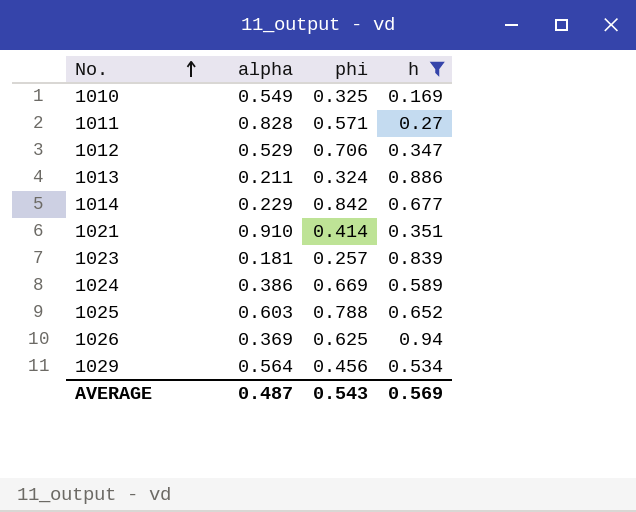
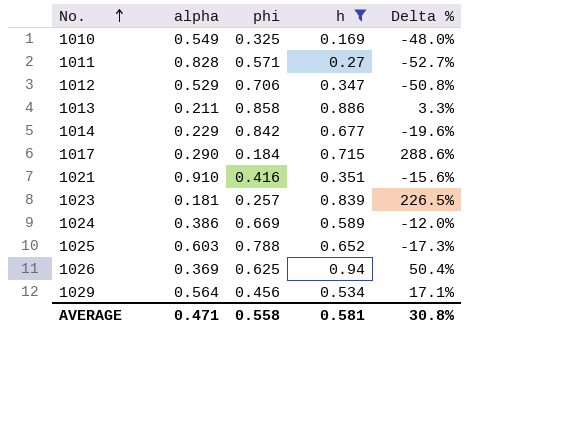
column Delta % | formula: none -> ([h] - [phi]) / [phi]
1013 | phi: 0.324 -> 0.858
row 1017: none -> 0.290 | 0.184 | 0.715 | 288.6%
1021 | phi: 0.414 -> 0.416
AVERAGE | alpha: 0.487 -> 0.471
AVERAGE | phi: 0.543 -> 0.558
AVERAGE | h: 0.569 -> 0.581

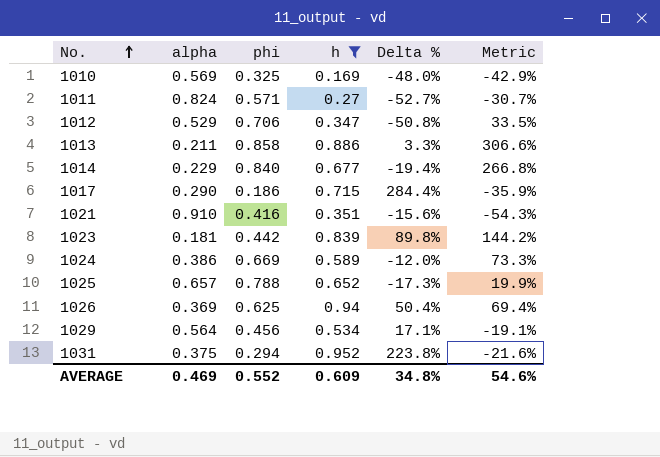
column Metric | formula: none -> ([phi] - [alpha]) / [alpha]
1010 | alpha: 0.549 -> 0.569
1011 | alpha: 0.828 -> 0.824
1014 | phi: 0.842 -> 0.840
1014 | Delta %: -19.6% -> -19.4%
1017 | phi: 0.184 -> 0.186
1017 | Delta %: 288.6% -> 284.4%
1023 | phi: 0.257 -> 0.442
1023 | Delta %: 226.5% -> 89.8%
1025 | alpha: 0.603 -> 0.657
row 1031: none -> 0.375 | 0.294 | 0.952 | 223.8% | -21.6%
AVERAGE | alpha: 0.471 -> 0.469
AVERAGE | phi: 0.558 -> 0.552
AVERAGE | h: 0.581 -> 0.609
AVERAGE | Delta %: 30.8% -> 34.8%

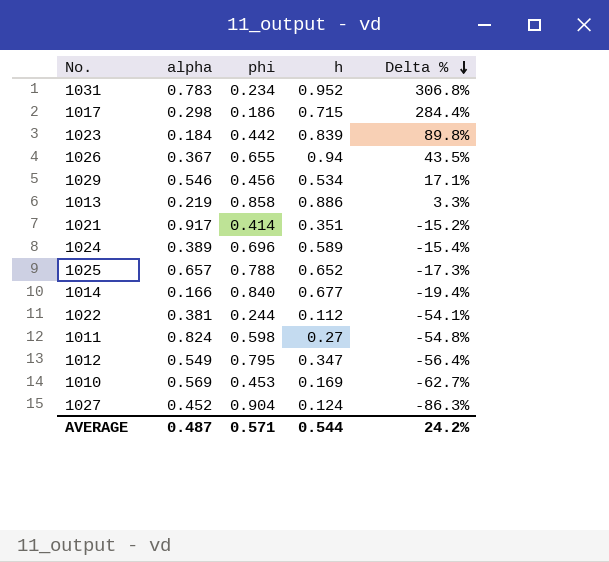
filter: h >= 0.169 -> none
row order: No. ascending -> Delta % descending
column Metric | formula: ([phi] - [alpha]) / [alpha] -> none
1031 | alpha: 0.375 -> 0.783
1031 | phi: 0.294 -> 0.234
1031 | Delta %: 223.8% -> 306.8%
1017 | alpha: 0.290 -> 0.298
1023 | alpha: 0.181 -> 0.184
1026 | alpha: 0.369 -> 0.367
1026 | phi: 0.625 -> 0.655
1026 | Delta %: 50.4% -> 43.5%
1029 | alpha: 0.564 -> 0.546
1013 | alpha: 0.211 -> 0.219
1021 | alpha: 0.910 -> 0.917
1021 | phi: 0.416 -> 0.414
1021 | Delta %: -15.6% -> -15.2%
1024 | alpha: 0.386 -> 0.389
1024 | phi: 0.669 -> 0.696
1024 | Delta %: -12.0% -> -15.4%
1014 | alpha: 0.229 -> 0.166
1011 | phi: 0.571 -> 0.598
1011 | Delta %: -52.7% -> -54.8%
1012 | alpha: 0.529 -> 0.549
1012 | phi: 0.706 -> 0.795
1012 | Delta %: -50.8% -> -56.4%
1010 | phi: 0.325 -> 0.453
1010 | Delta %: -48.0% -> -62.7%
AVERAGE | alpha: 0.469 -> 0.487
AVERAGE | phi: 0.552 -> 0.571
AVERAGE | h: 0.609 -> 0.544
AVERAGE | Delta %: 34.8% -> 24.2%

